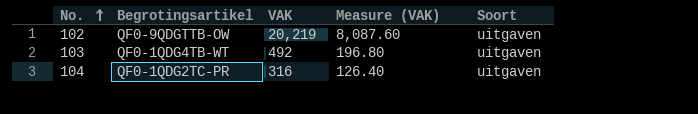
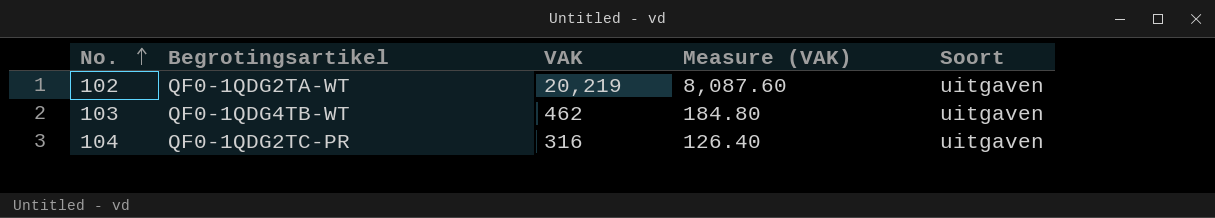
102 | Begrotingsartikel: QF0-9QDGTTB-OW -> QF0-1QDG2TA-WT
103 | VAK: 492 -> 462
103 | Measure (VAK): 196.80 -> 184.80

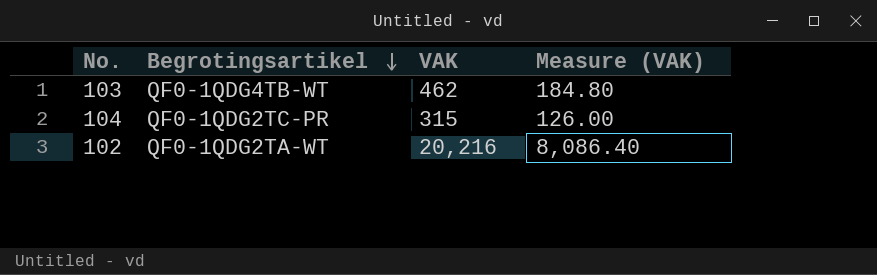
row order: No. ascending -> Begrotingsartikel descending
column Soort | position: 5 -> none
104 | VAK: 316 -> 315
104 | Measure (VAK): 126.40 -> 126.00
102 | VAK: 20,219 -> 20,216
102 | Measure (VAK): 8,087.60 -> 8,086.40

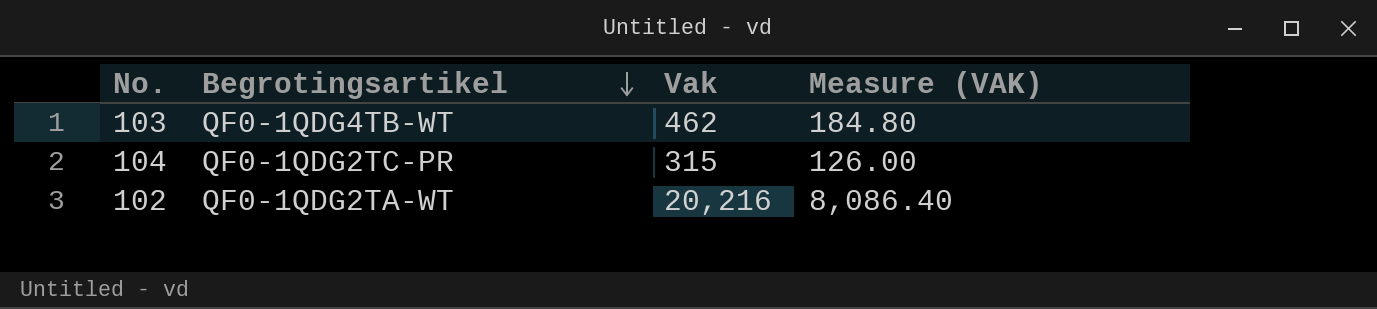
column name: VAK -> Vak

